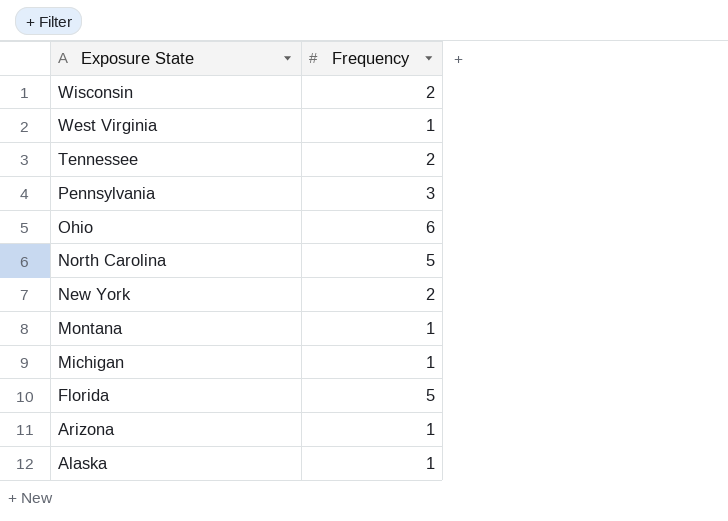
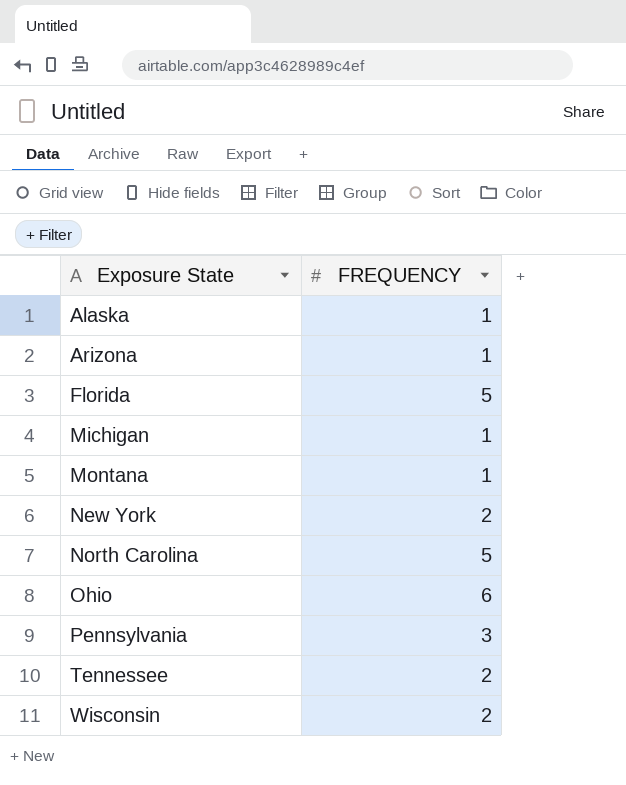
row order: Exposure State descending -> Exposure State ascending
column name: Frequency -> FREQUENCY
row West Virginia: 1 -> none

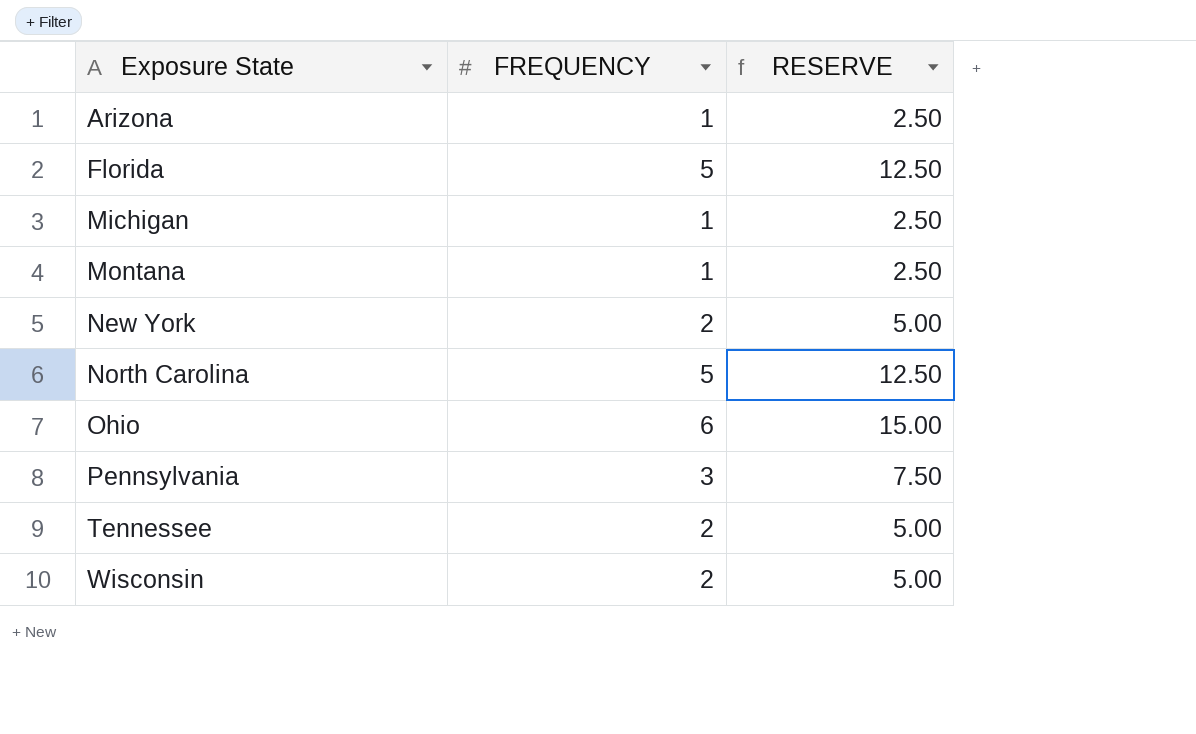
column RESERVE | formula: none -> [FREQUENCY] * 2.5
row Alaska: 1 -> none

